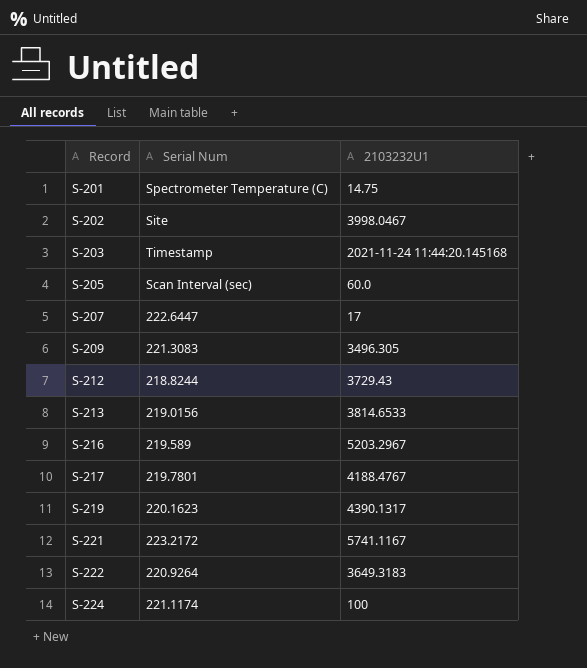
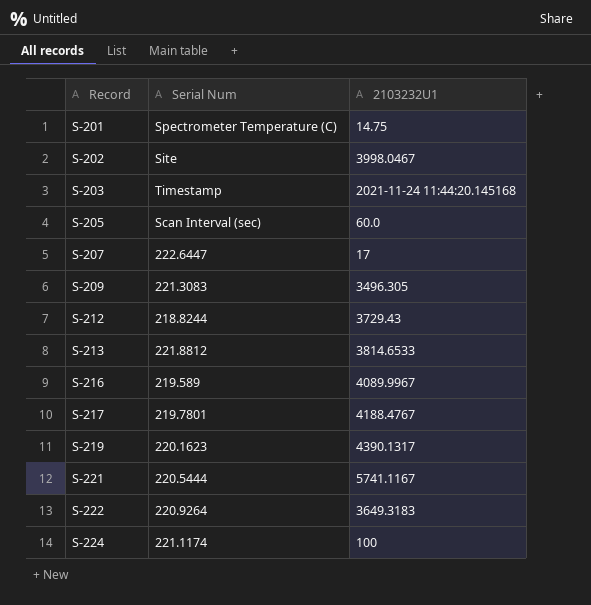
S-213 | Serial Num: 219.0156 -> 221.8812
S-216 | 2103232U1: 5203.2967 -> 4089.9967
S-221 | Serial Num: 223.2172 -> 220.5444

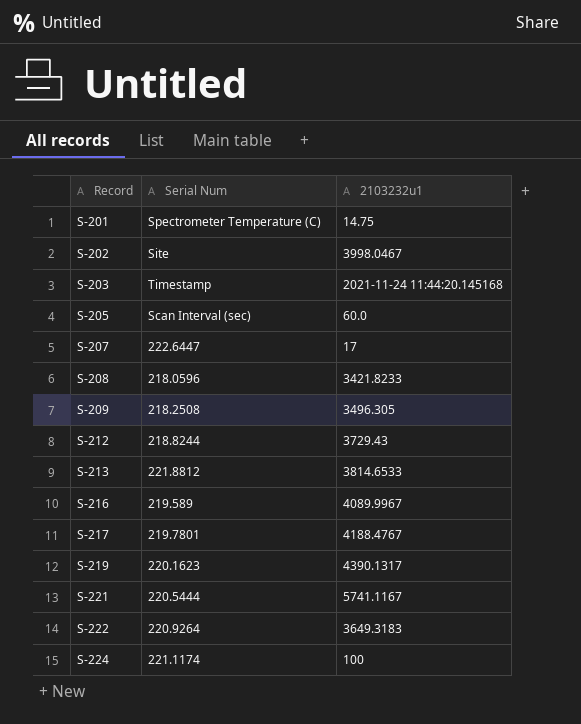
column name: 2103232U1 -> 2103232u1
row S-208: none -> 218.0596 | 3421.8233
S-209 | Serial Num: 221.3083 -> 218.2508

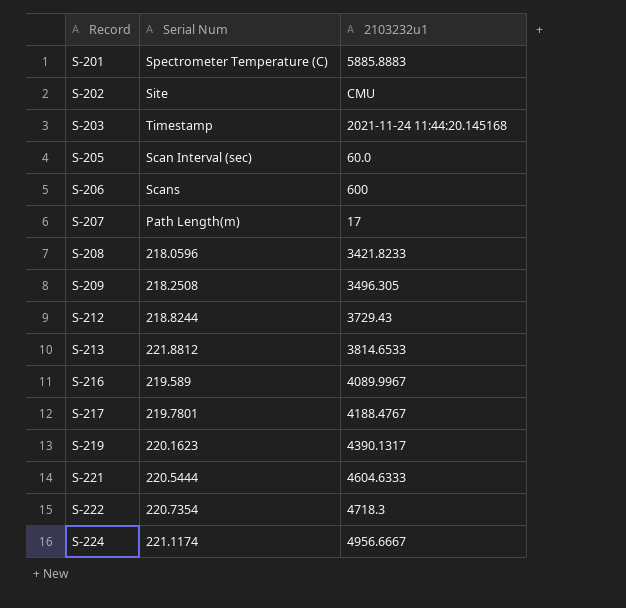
S-201 | 2103232u1: 14.75 -> 5885.8883
S-202 | 2103232u1: 3998.0467 -> CMU
row S-206: none -> Scans | 600
S-207 | Serial Num: 222.6447 -> Path Length(m)
S-221 | 2103232u1: 5741.1167 -> 4604.6333
S-222 | Serial Num: 220.9264 -> 220.7354
S-222 | 2103232u1: 3649.3183 -> 4718.3
S-224 | 2103232u1: 100 -> 4956.6667

